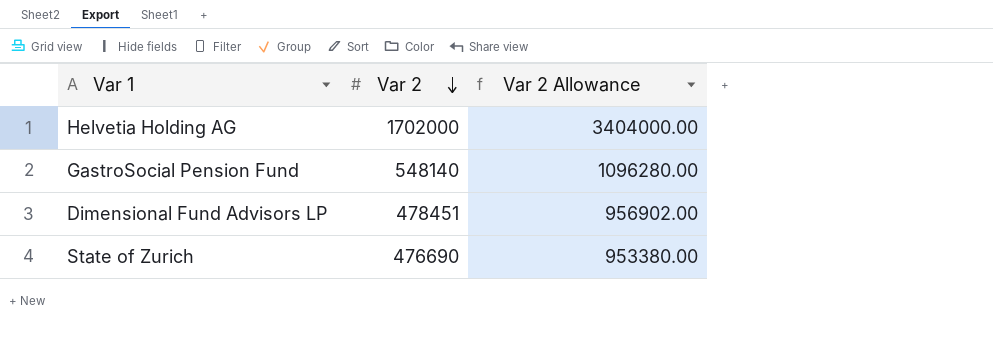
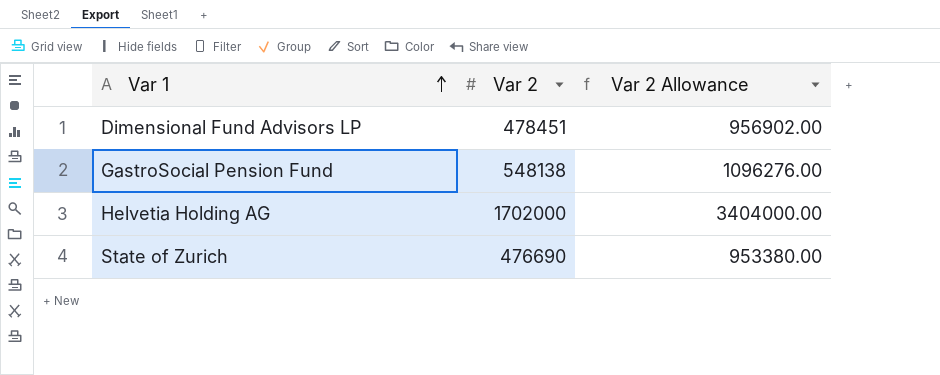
row order: Var 2 descending -> Var 1 ascending
GastroSocial Pension Fund | Var 2: 548140 -> 548138
GastroSocial Pension Fund | Var 2 Allowance: 1096280.00 -> 1096276.00

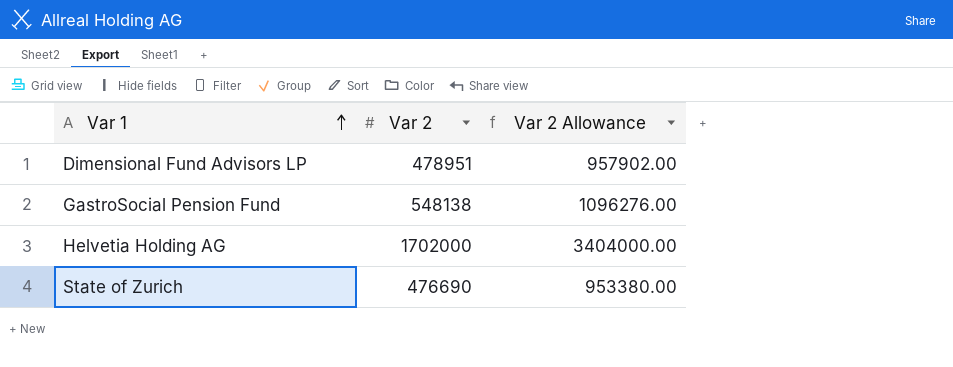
Dimensional Fund Advisors LP | Var 2: 478451 -> 478951
Dimensional Fund Advisors LP | Var 2 Allowance: 956902.00 -> 957902.00

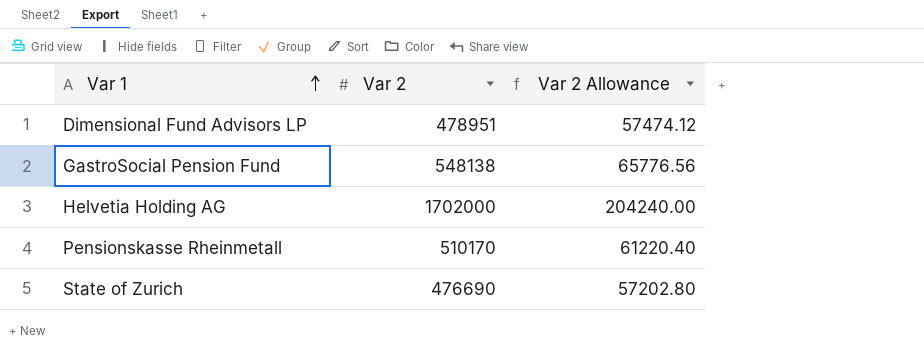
column Var 2 Allowance | formula: [Var 2] * 2 -> [Var 2] * 0.12
row Pensionskasse Rheinmetall: none -> 510170 | 61220.40

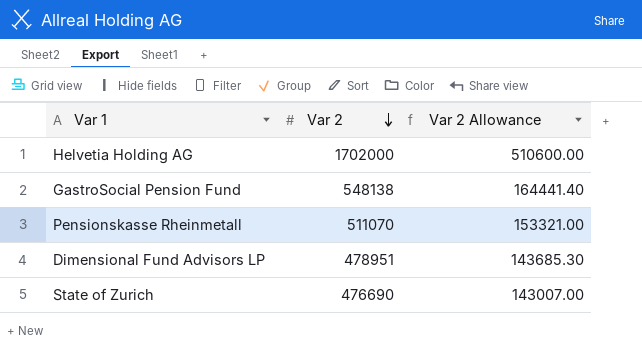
row order: Var 1 ascending -> Var 2 descending
column Var 2 Allowance | formula: [Var 2] * 0.12 -> [Var 2] * 0.3
Pensionskasse Rheinmetall | Var 2: 510170 -> 511070

